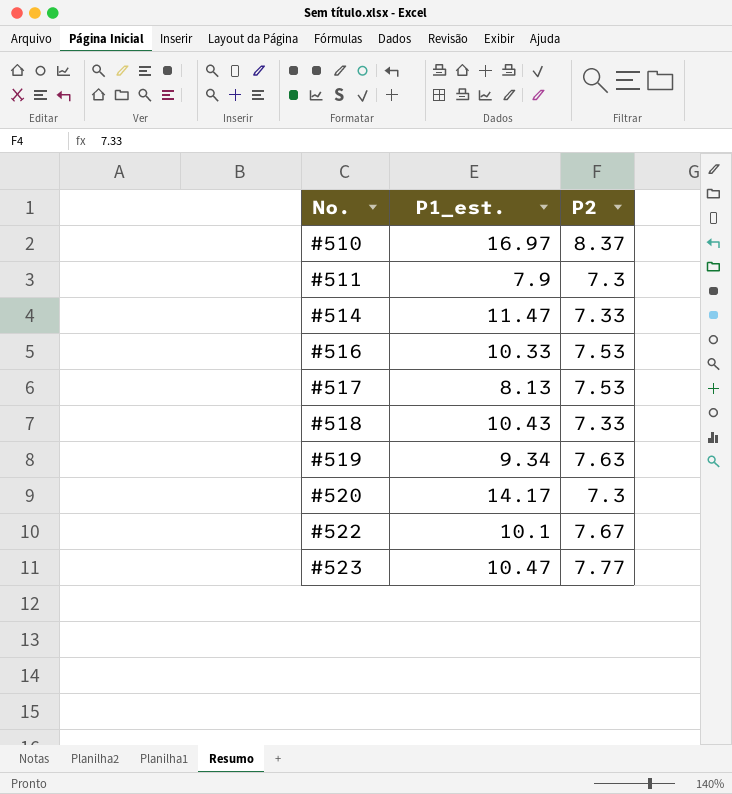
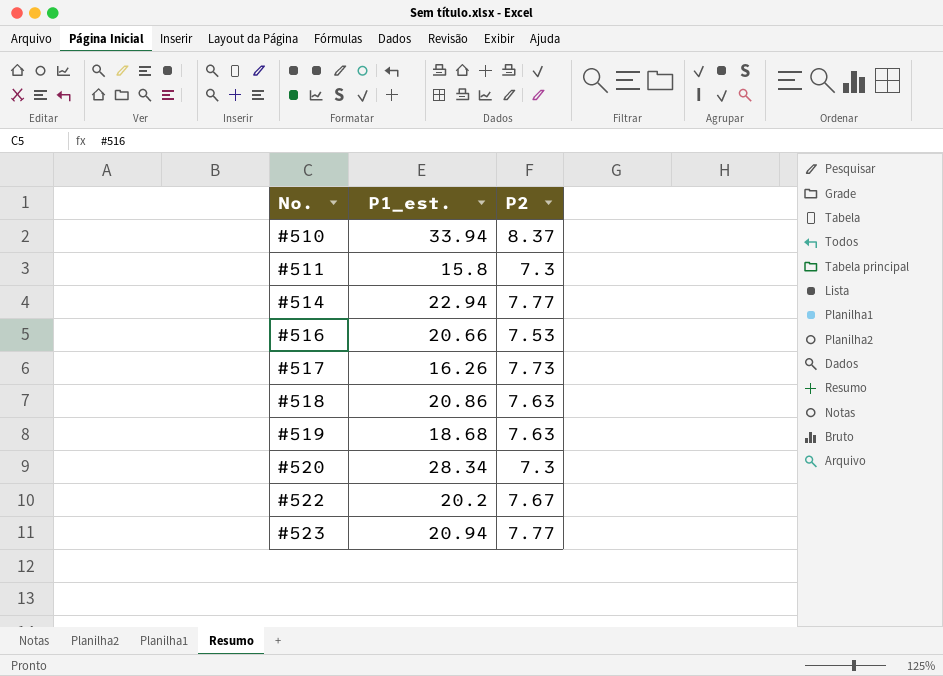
#510 | P1_est.: 16.97 -> 33.94
#511 | P1_est.: 7.9 -> 15.8
#514 | P1_est.: 11.47 -> 22.94
#514 | P2: 7.33 -> 7.77
#516 | P1_est.: 10.33 -> 20.66
#517 | P1_est.: 8.13 -> 16.26
#517 | P2: 7.53 -> 7.73
#518 | P1_est.: 10.43 -> 20.86
#518 | P2: 7.33 -> 7.63
#519 | P1_est.: 9.34 -> 18.68
#520 | P1_est.: 14.17 -> 28.34
#522 | P1_est.: 10.1 -> 20.2
#523 | P1_est.: 10.47 -> 20.94

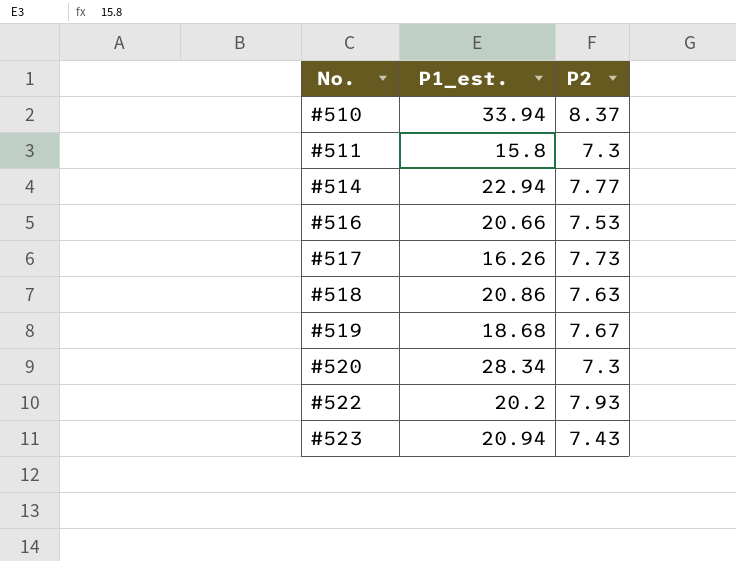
#519 | P2: 7.63 -> 7.67
#522 | P2: 7.67 -> 7.93
#523 | P2: 7.77 -> 7.43

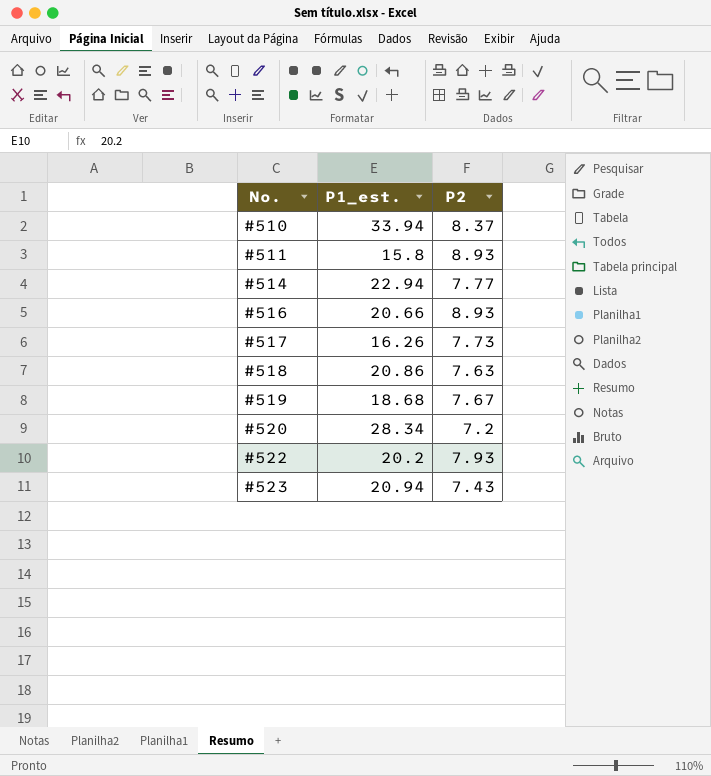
#511 | P2: 7.3 -> 8.93
#516 | P2: 7.53 -> 8.93
#520 | P2: 7.3 -> 7.2

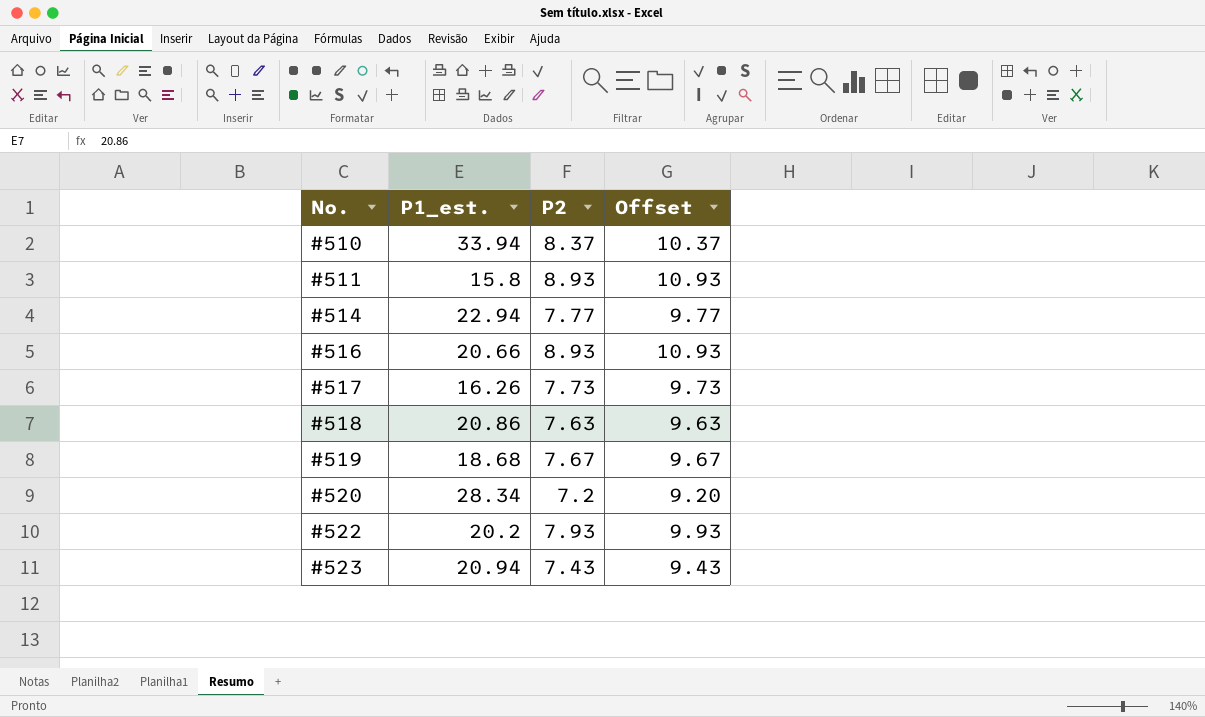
column Offset | formula: none -> [P2] + 2

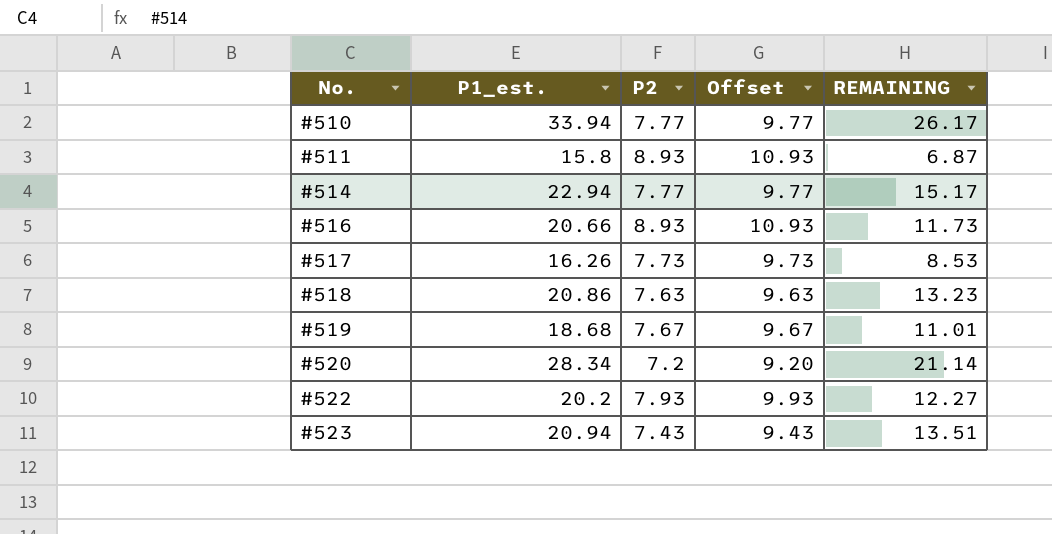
column REMAINING | formula: none -> [P1_est.] - [P2]
#510 | P2: 8.37 -> 7.77
#510 | Offset: 10.37 -> 9.77

